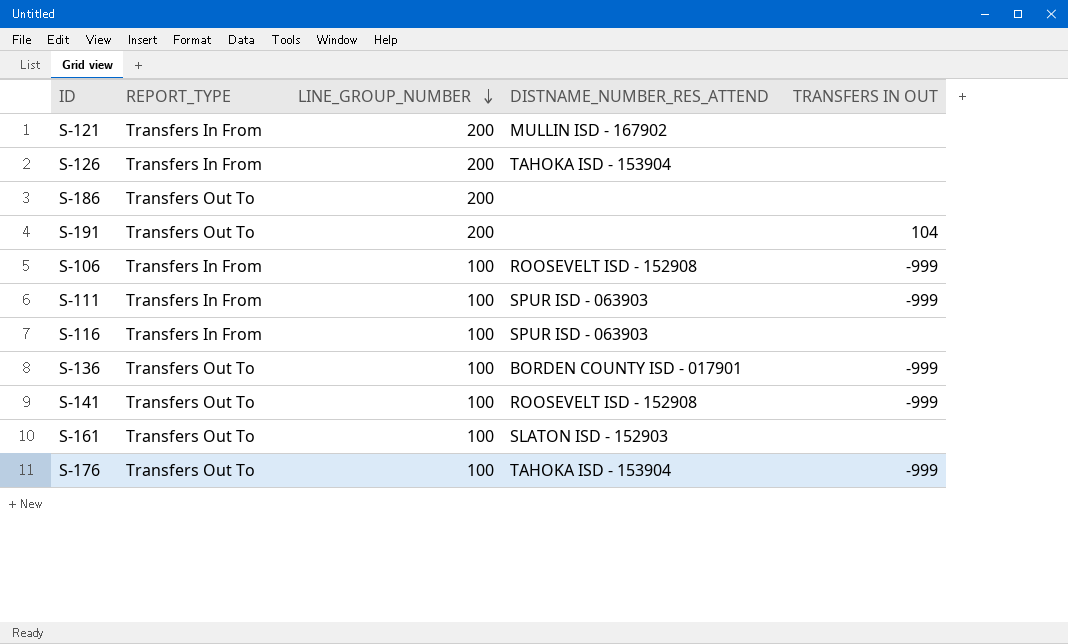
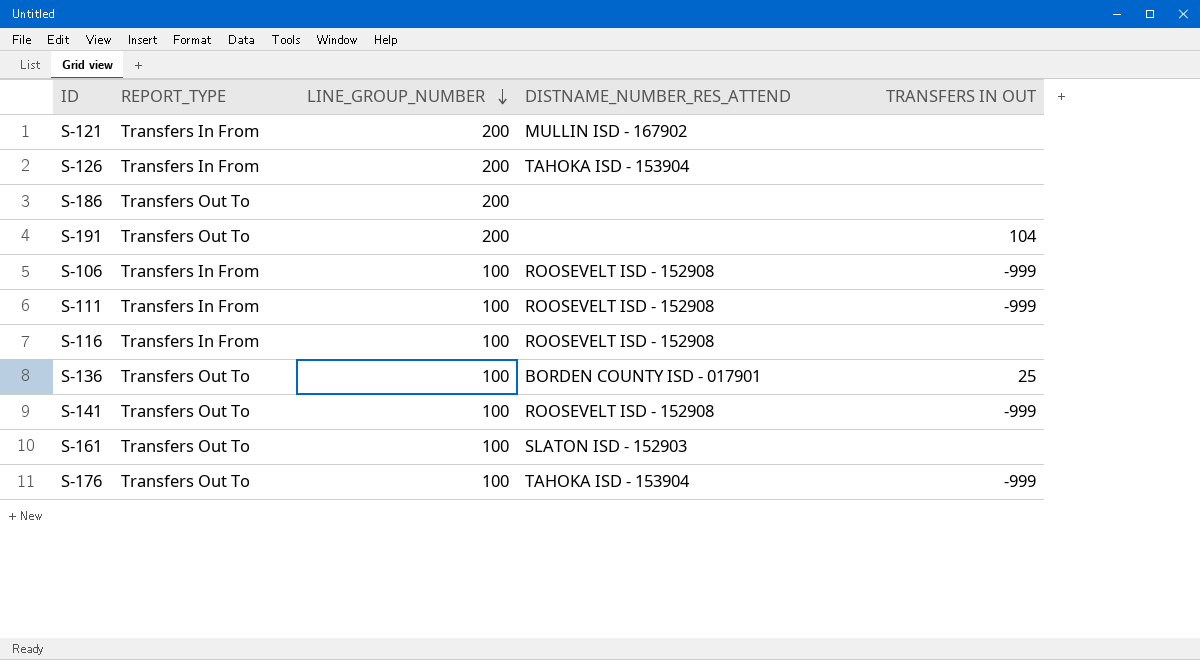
S-111 | DISTNAME_NUMBER_RES_ATTEND: SPUR ISD - 063903 -> ROOSEVELT ISD - 152908
S-116 | DISTNAME_NUMBER_RES_ATTEND: SPUR ISD - 063903 -> ROOSEVELT ISD - 152908
S-136 | TRANSFERS IN OUT: -999 -> 25

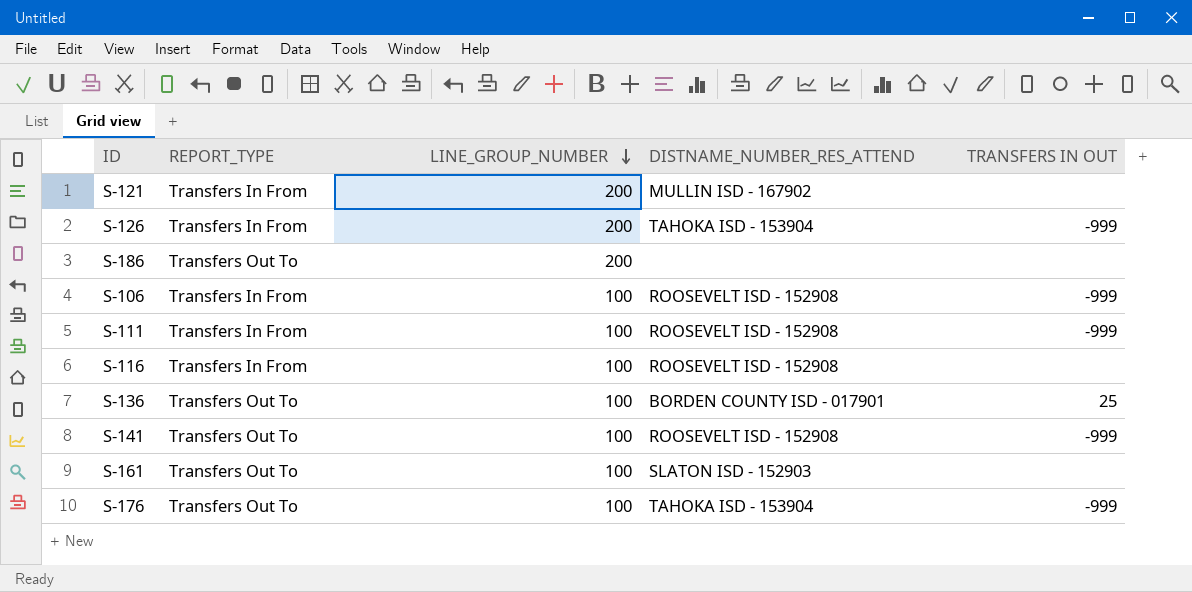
row S-191: Transfers Out To | 200 | none | 104 -> none
S-126 | TRANSFERS IN OUT: none -> -999

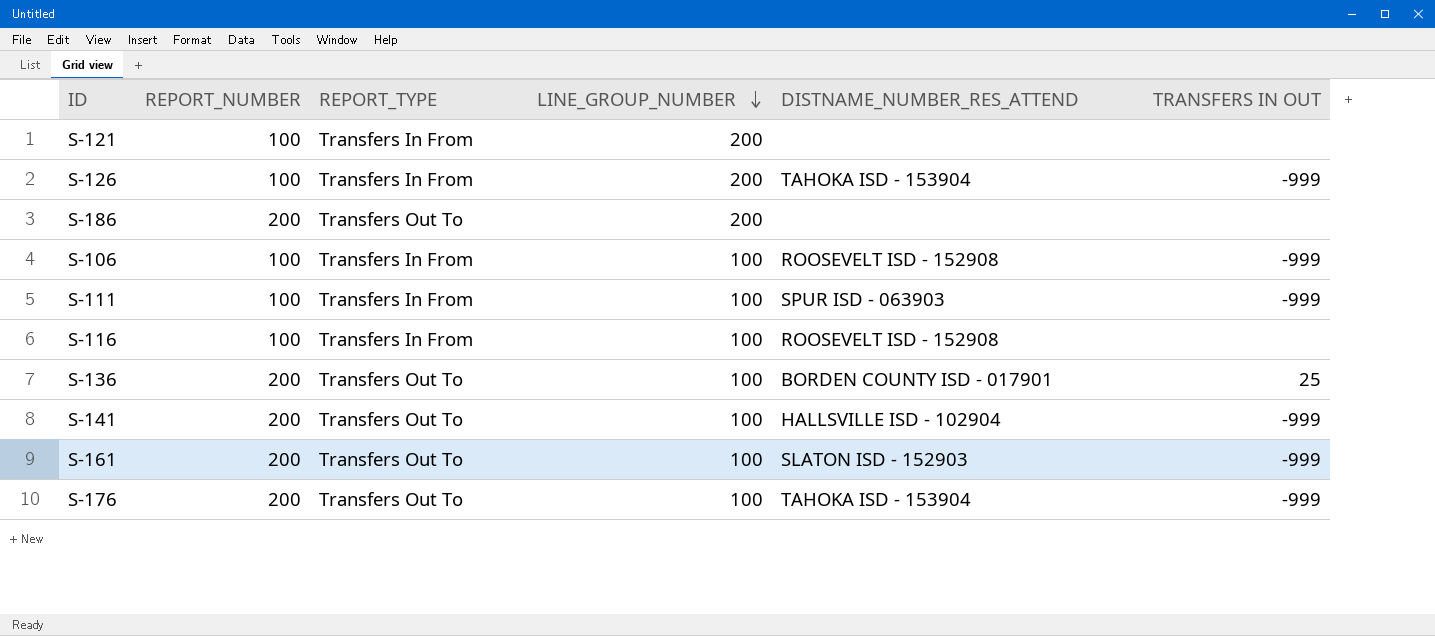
column REPORT_NUMBER | position: none -> 2
S-121 | DISTNAME_NUMBER_RES_ATTEND: MULLIN ISD - 167902 -> none
S-111 | DISTNAME_NUMBER_RES_ATTEND: ROOSEVELT ISD - 152908 -> SPUR ISD - 063903
S-141 | DISTNAME_NUMBER_RES_ATTEND: ROOSEVELT ISD - 152908 -> HALLSVILLE ISD - 102904
S-161 | TRANSFERS IN OUT: none -> -999

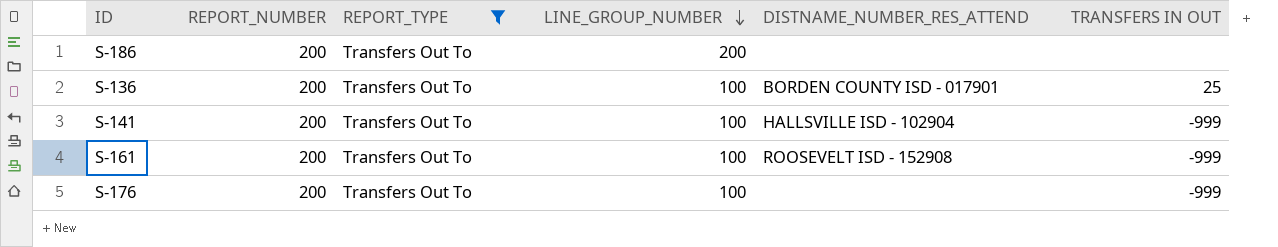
filter: none -> REPORT_TYPE = Transfers Out To
S-161 | DISTNAME_NUMBER_RES_ATTEND: SLATON ISD - 152903 -> ROOSEVELT ISD - 152908
S-176 | DISTNAME_NUMBER_RES_ATTEND: TAHOKA ISD - 153904 -> none

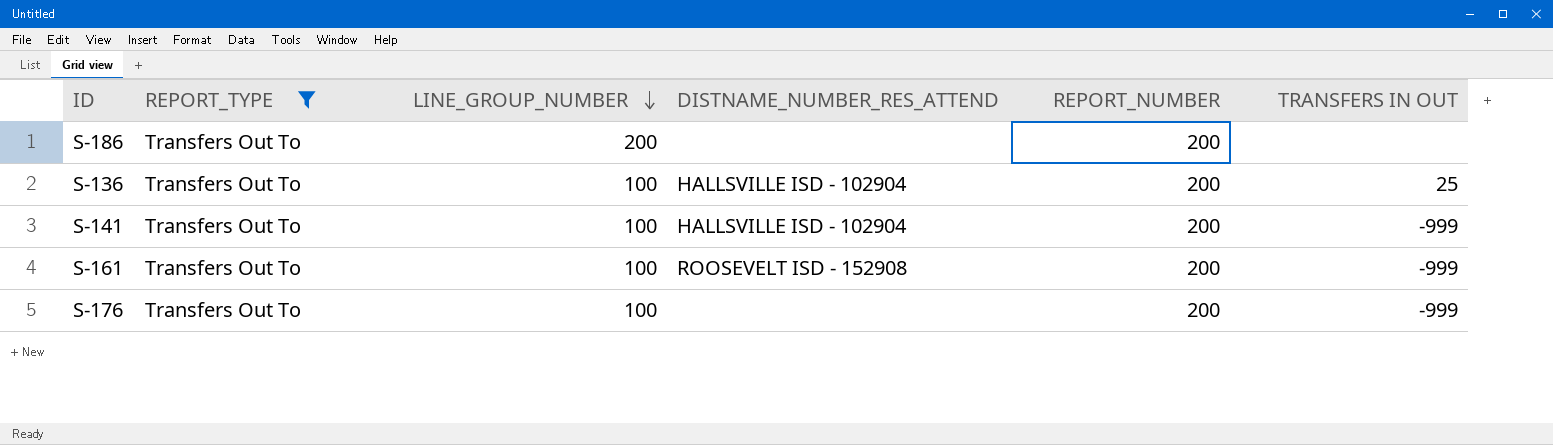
column REPORT_NUMBER | position: 2 -> 5
S-136 | DISTNAME_NUMBER_RES_ATTEND: BORDEN COUNTY ISD - 017901 -> HALLSVILLE ISD - 102904

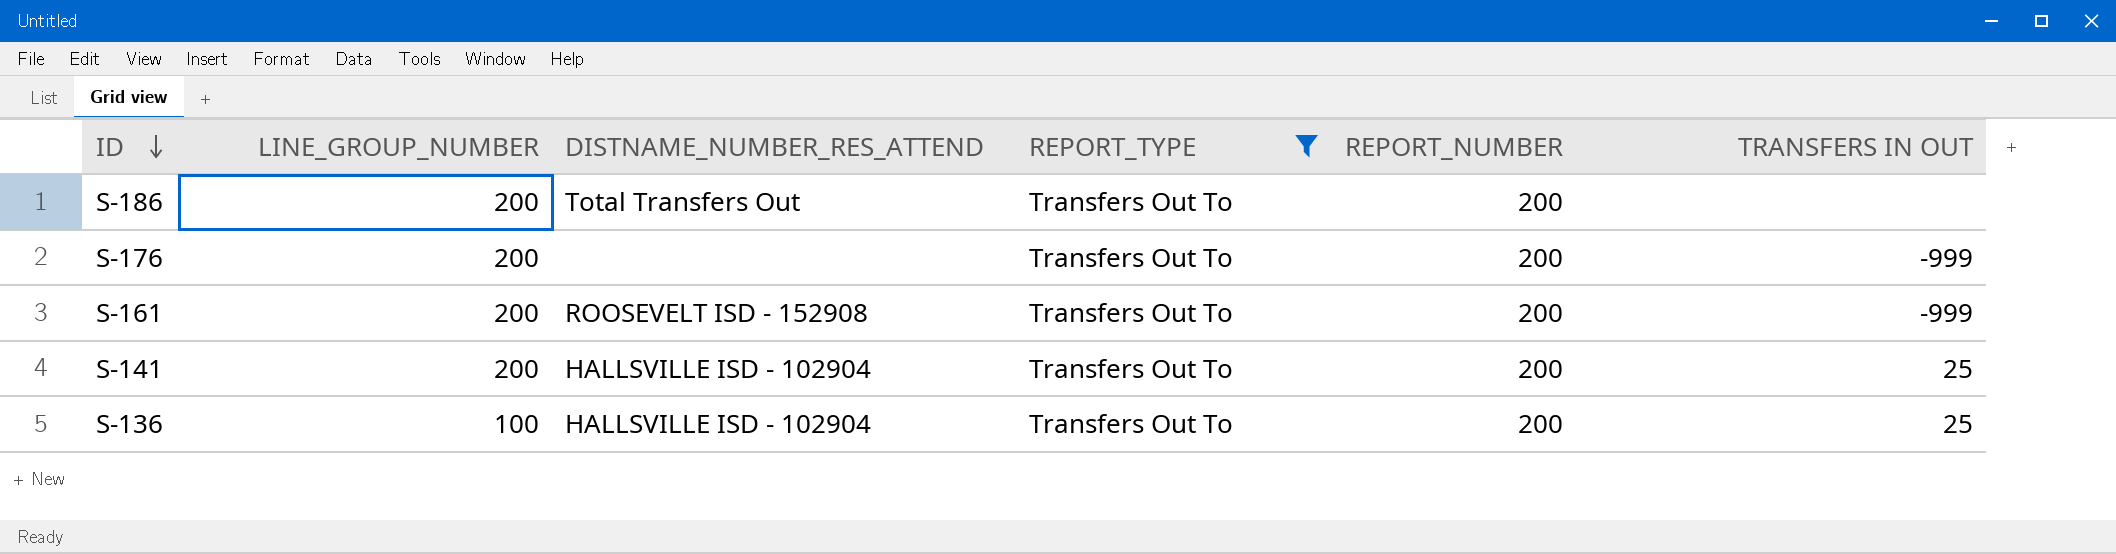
row order: LINE_GROUP_NUMBER descending -> ID descending
column REPORT_TYPE | position: 2 -> 4
S-186 | DISTNAME_NUMBER_RES_ATTEND: none -> Total Transfers Out
S-176 | LINE_GROUP_NUMBER: 100 -> 200
S-161 | LINE_GROUP_NUMBER: 100 -> 200
S-141 | LINE_GROUP_NUMBER: 100 -> 200
S-141 | TRANSFERS IN OUT: -999 -> 25

